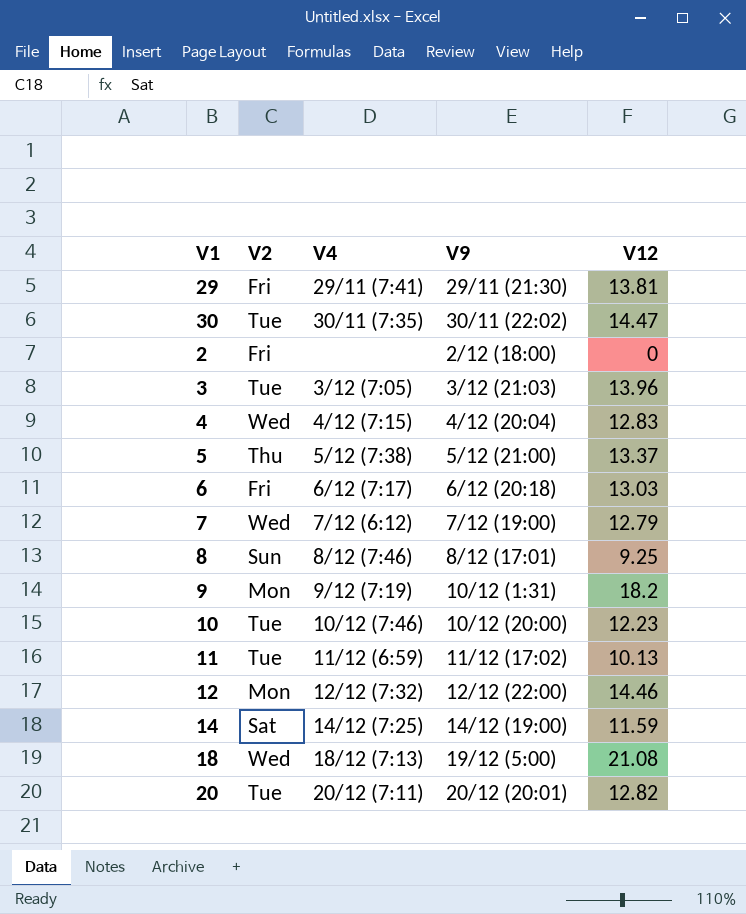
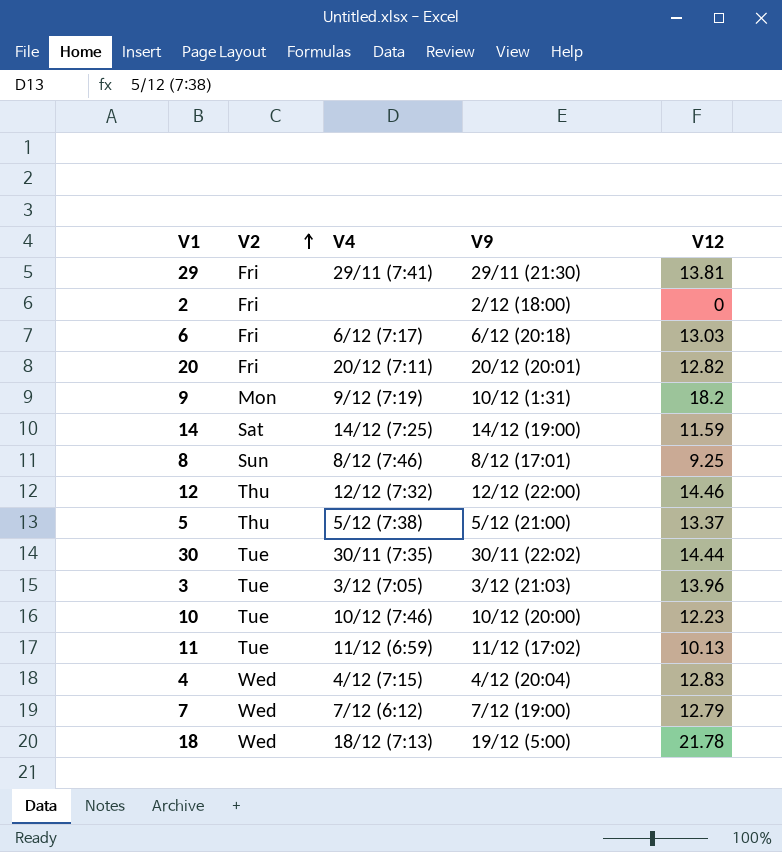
row order: none -> V2 ascending
20 | V2: Tue -> Fri
12 | V2: Mon -> Thu
30 | V12: 14.47 -> 14.44
18 | V12: 21.08 -> 21.78

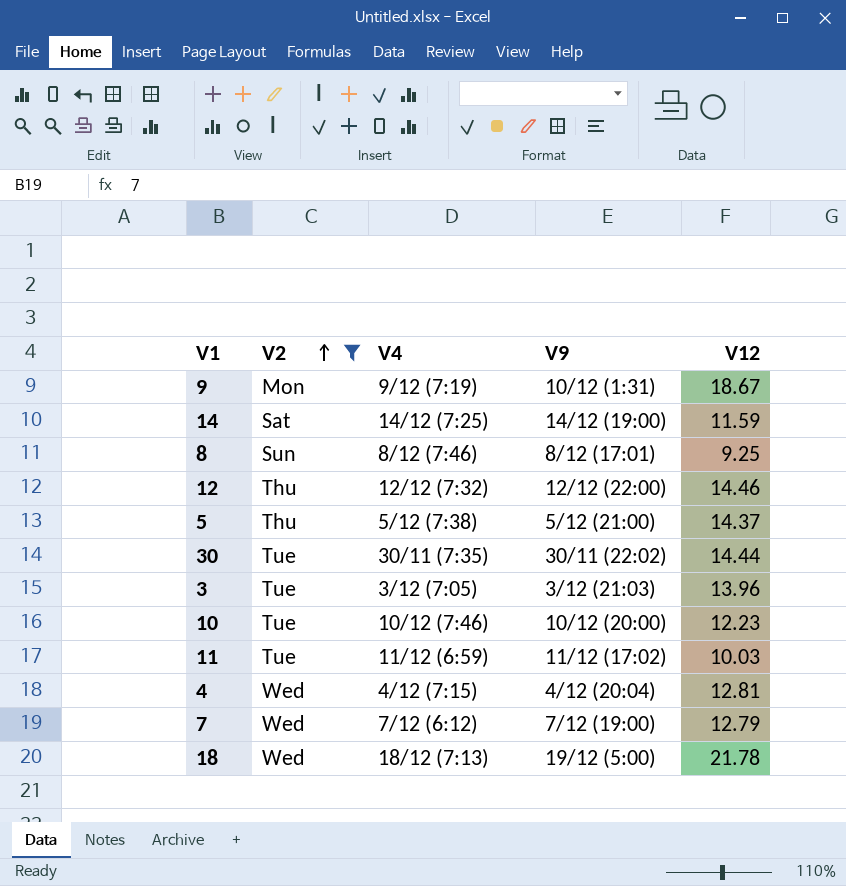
filter: none -> V2 != Fri
9 | V12: 18.2 -> 18.67
5 | V12: 13.37 -> 14.37
11 | V12: 10.13 -> 10.03
4 | V12: 12.83 -> 12.81

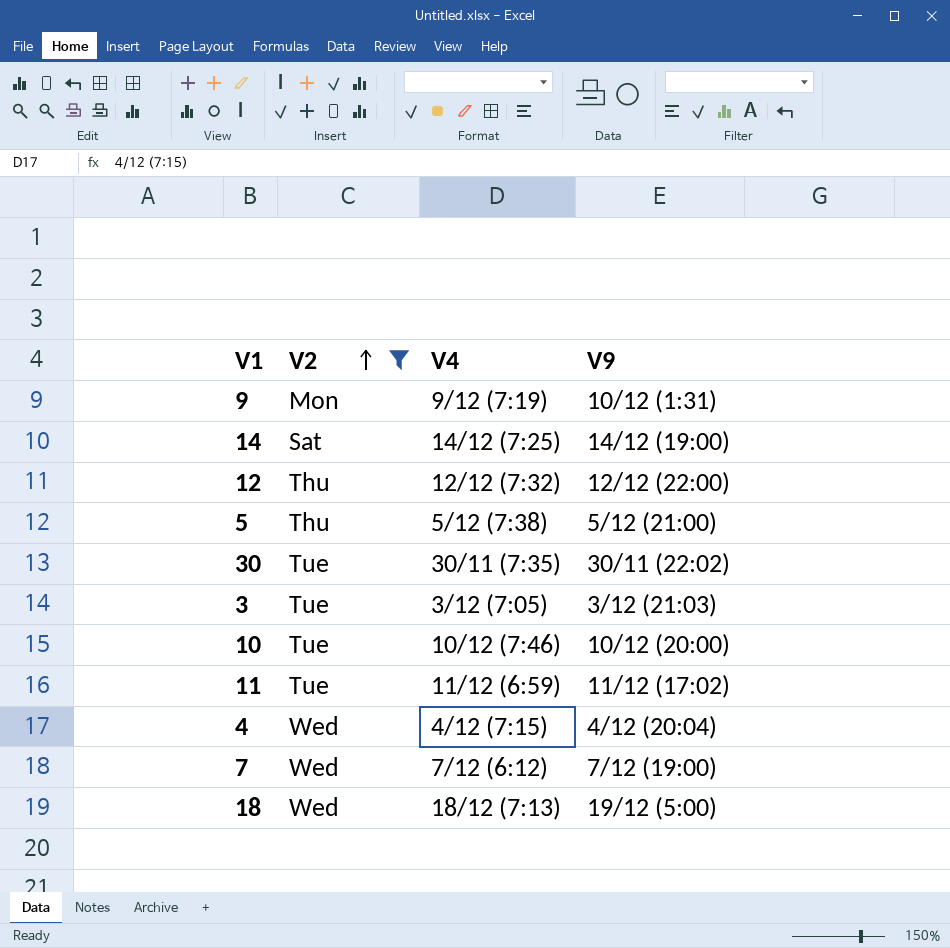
column V12 | position: 5 -> none
row 8: Sun | 8/12 (7:46) | 8/12 (17:01) | 9.25 -> none

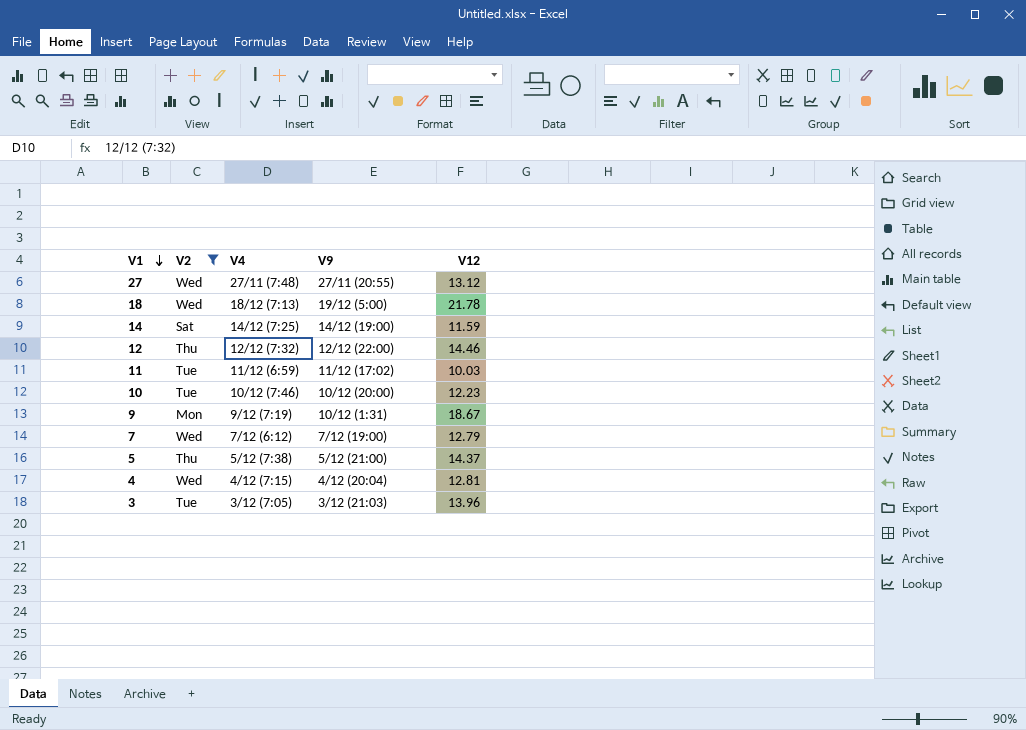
row order: V2 ascending -> V1 descending
column V12 | position: none -> 5
row 30: Tue | 30/11 (7:35) | 30/11 (22:02) -> none
row 27: none -> Wed | 27/11 (7:48) | 27/11 (20:55) | 13.12

